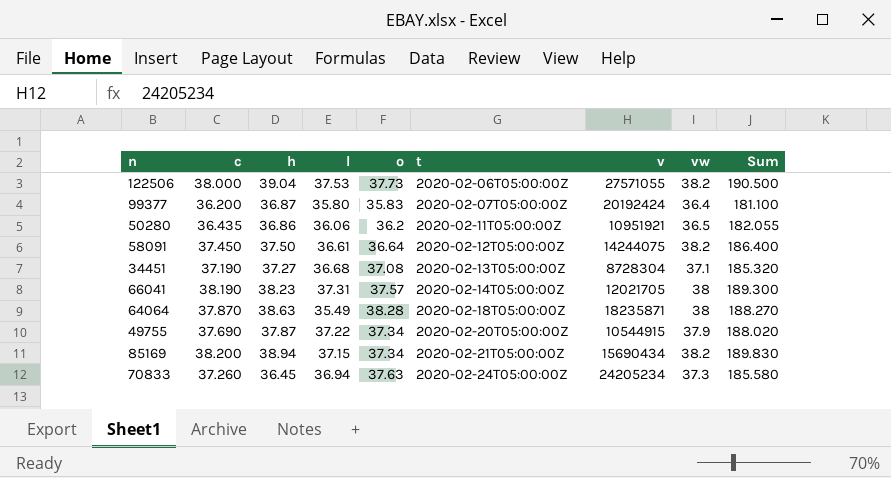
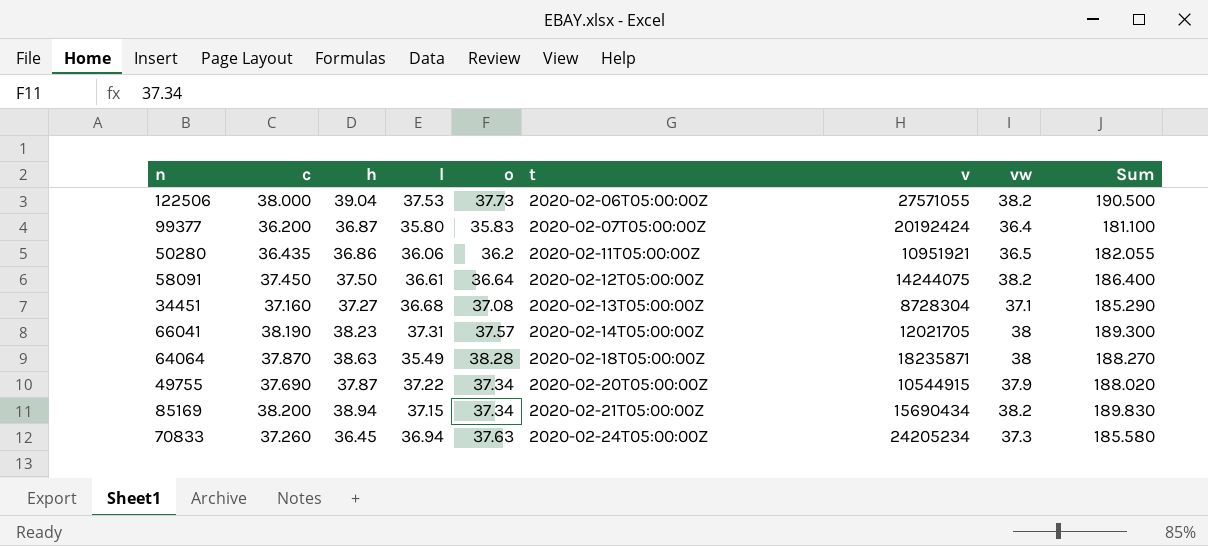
34451 | c: 37.190 -> 37.160
34451 | Sum: 185.320 -> 185.290

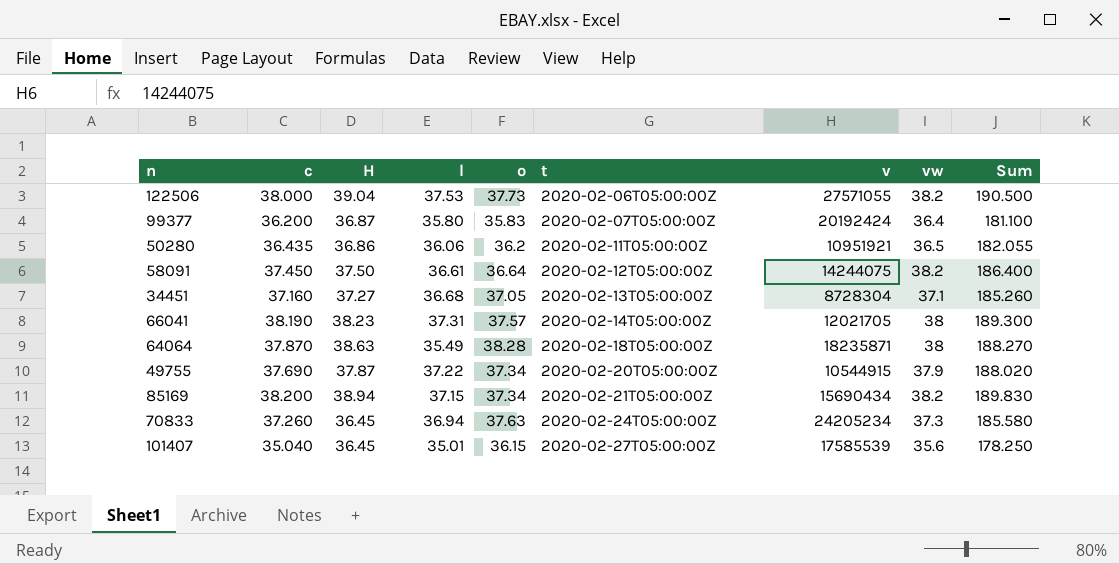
column name: h -> H
34451 | o: 37.08 -> 37.05
34451 | Sum: 185.290 -> 185.260
row 101407: none -> 35.040 | 36.45 | 35.01 | 36.15 | 2020-02-27T05:00:00Z | 17585539 | 35.6 | 178.250

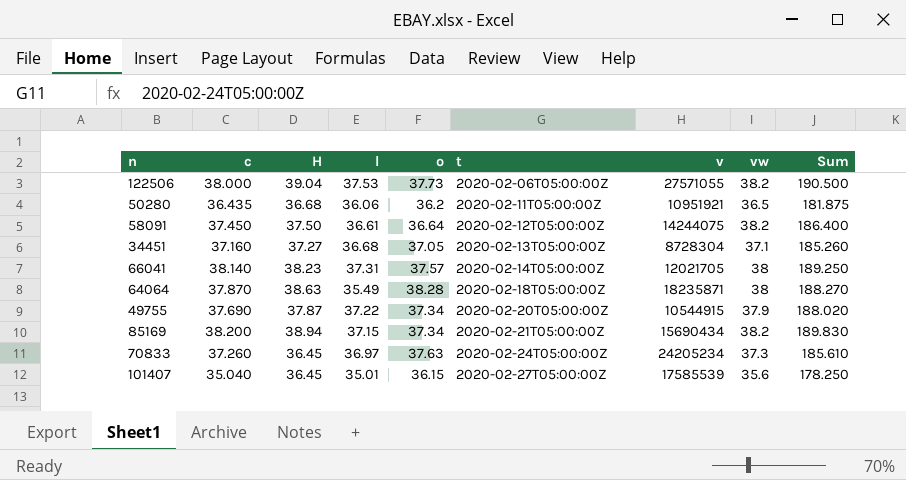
row 99377: 36.200 | 36.87 | 35.80 | 35.83 | 2020-02-07T05:00:00Z | 20192424 | 36.4 | 181.100 -> none
50280 | H: 36.86 -> 36.68
50280 | Sum: 182.055 -> 181.875
66041 | c: 38.190 -> 38.140
66041 | Sum: 189.300 -> 189.250
70833 | l: 36.94 -> 36.97
70833 | Sum: 185.580 -> 185.610

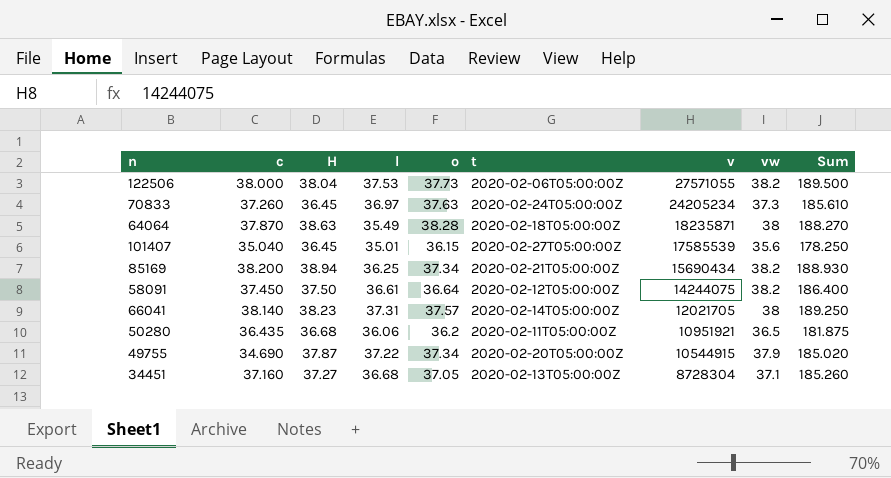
row order: t ascending -> v descending
122506 | H: 39.04 -> 38.04
122506 | Sum: 190.500 -> 189.500
85169 | l: 37.15 -> 36.25
85169 | Sum: 189.830 -> 188.930
49755 | c: 37.690 -> 34.690
49755 | Sum: 188.020 -> 185.020

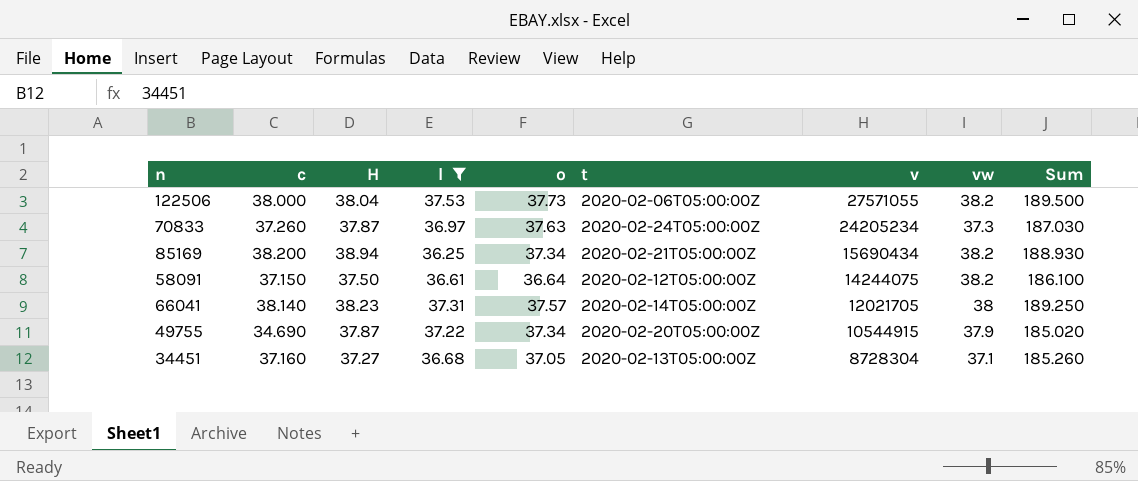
filter: none -> l >= 36.25
70833 | H: 36.45 -> 37.87
70833 | Sum: 185.610 -> 187.030
58091 | c: 37.450 -> 37.150
58091 | Sum: 186.400 -> 186.100

